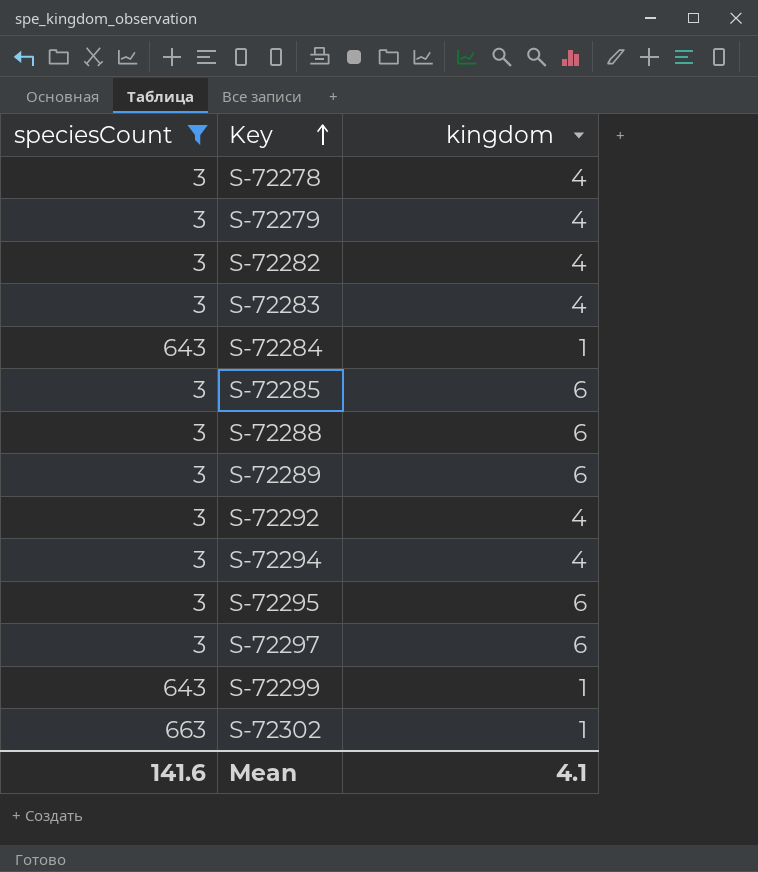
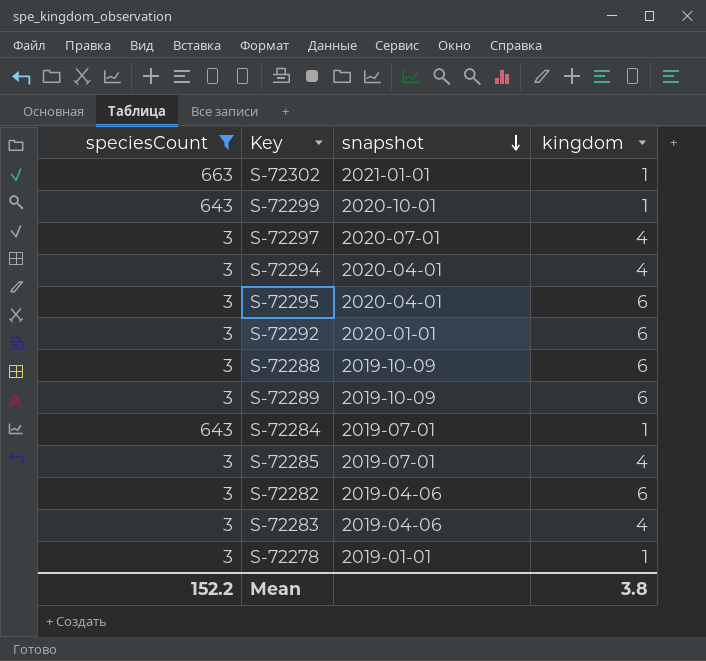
row order: Key ascending -> snapshot descending
column snapshot | position: none -> 3
row S-72279: 3 | 4 -> none
S-72297 | kingdom: 6 -> 4
S-72292 | kingdom: 4 -> 6
S-72285 | kingdom: 6 -> 4
S-72282 | kingdom: 4 -> 6
S-72278 | kingdom: 4 -> 1
Mean | speciesCount: 141.6 -> 152.2
Mean | kingdom: 4.1 -> 3.8

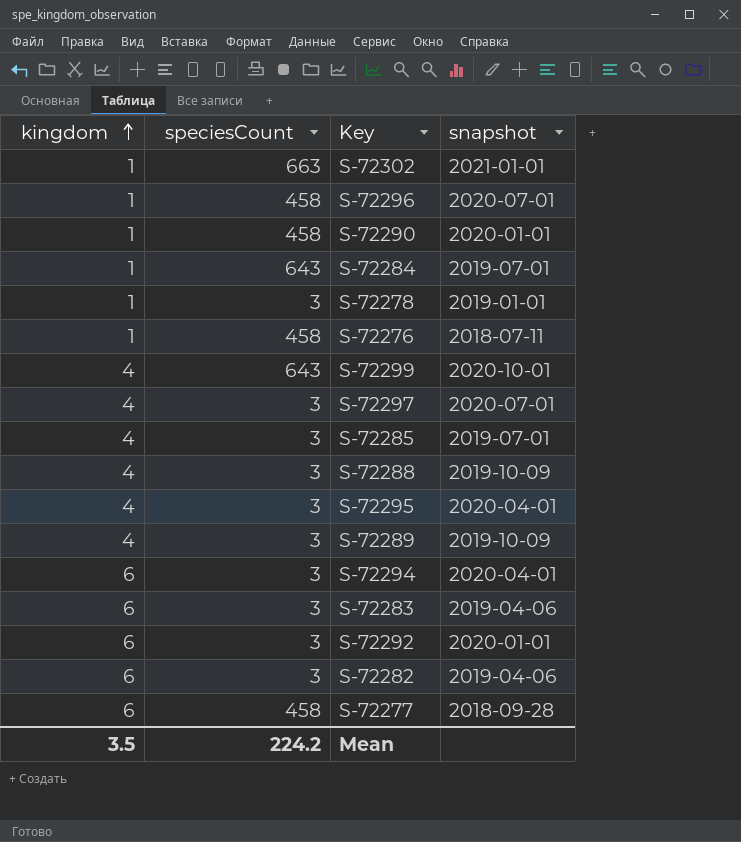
filter: speciesCount != 458 -> none
row order: snapshot descending -> kingdom ascending
column kingdom | position: 4 -> 1
S-72299 | kingdom: 1 -> 4
S-72288 | kingdom: 6 -> 4
S-72295 | kingdom: 6 -> 4
S-72289 | kingdom: 6 -> 4
S-72294 | kingdom: 4 -> 6
S-72283 | kingdom: 4 -> 6
Mean | kingdom: 3.8 -> 3.5
Mean | speciesCount: 152.2 -> 224.2

